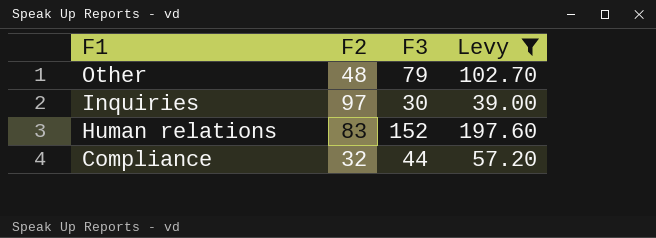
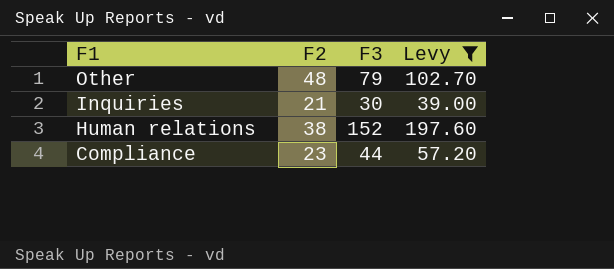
Inquiries | F2: 97 -> 21
Human relations | F2: 83 -> 38
Compliance | F2: 32 -> 23

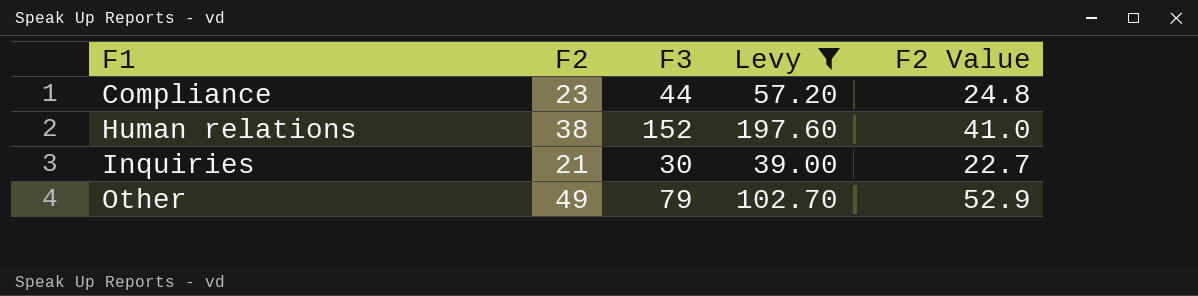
row order: F1 descending -> F1 ascending
column F2 Value | formula: none -> [F2] * 1.08
Other | F2: 48 -> 49

